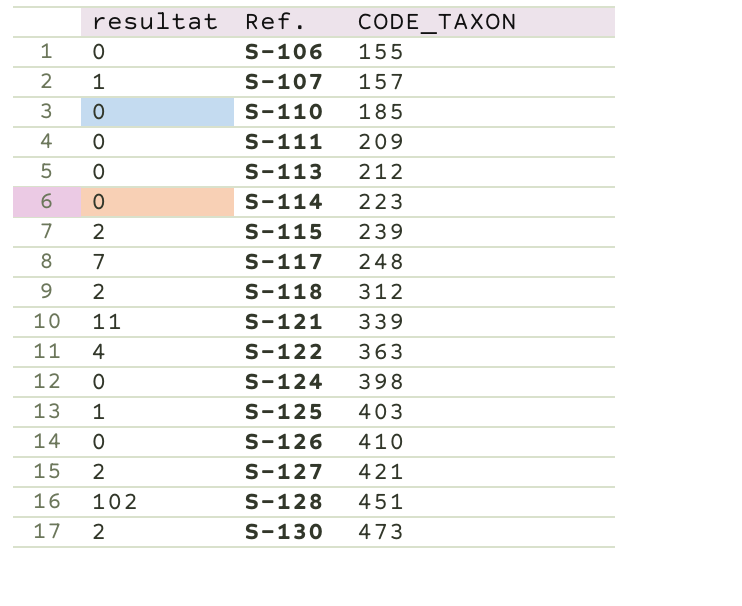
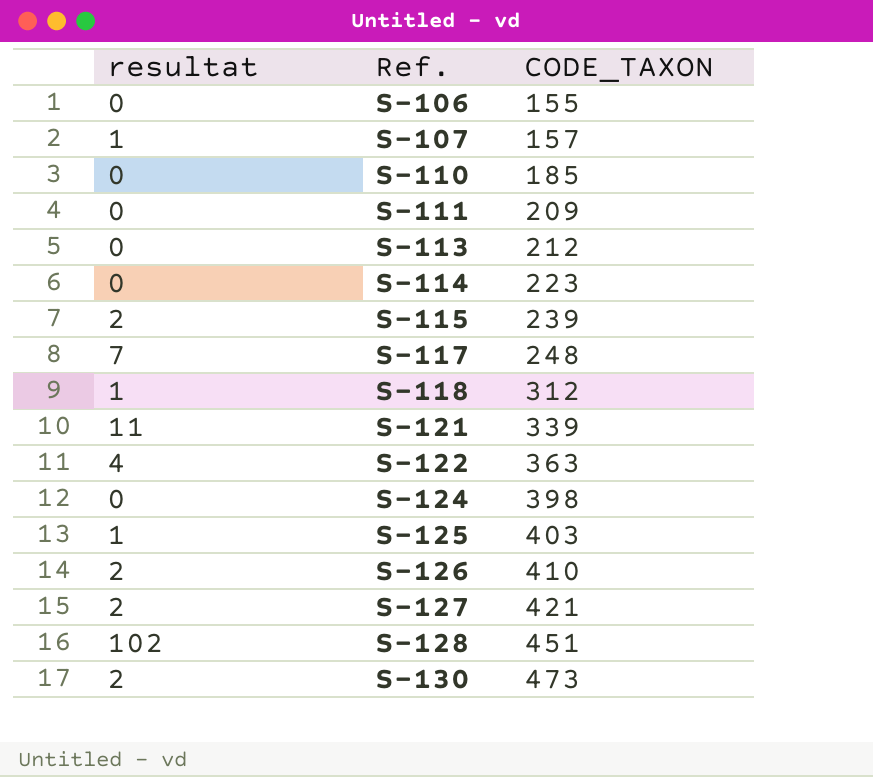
S-118 | resultat: 2 -> 1
S-126 | resultat: 0 -> 2

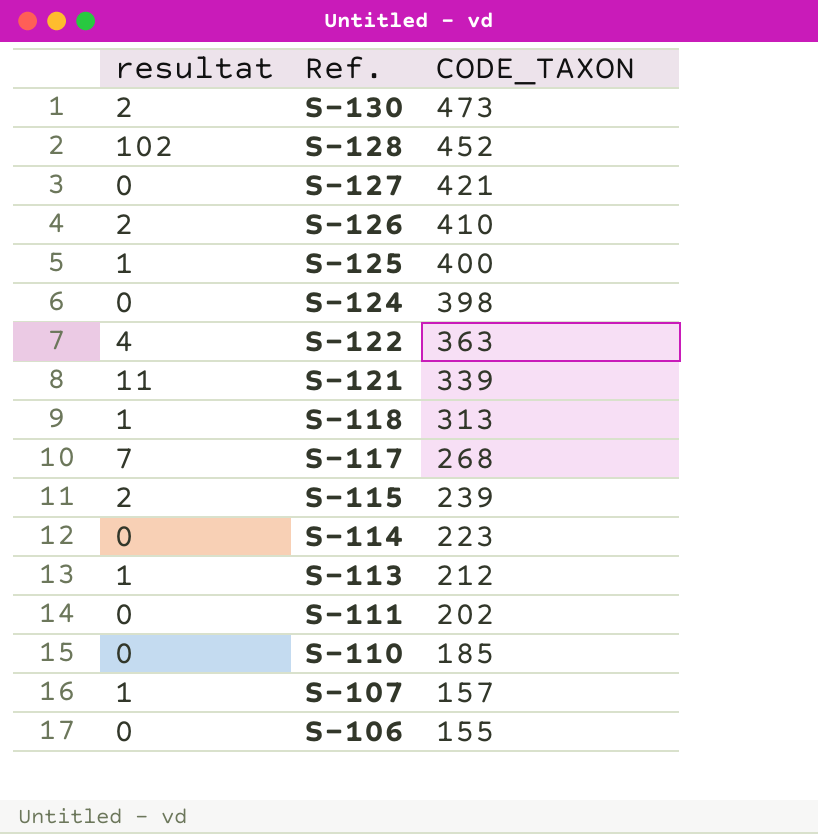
row order: Ref. ascending -> Ref. descending
S-128 | CODE_TAXON: 451 -> 452
S-127 | resultat: 2 -> 0
S-125 | CODE_TAXON: 403 -> 400
S-118 | CODE_TAXON: 312 -> 313
S-117 | CODE_TAXON: 248 -> 268
S-113 | resultat: 0 -> 1
S-111 | CODE_TAXON: 209 -> 202

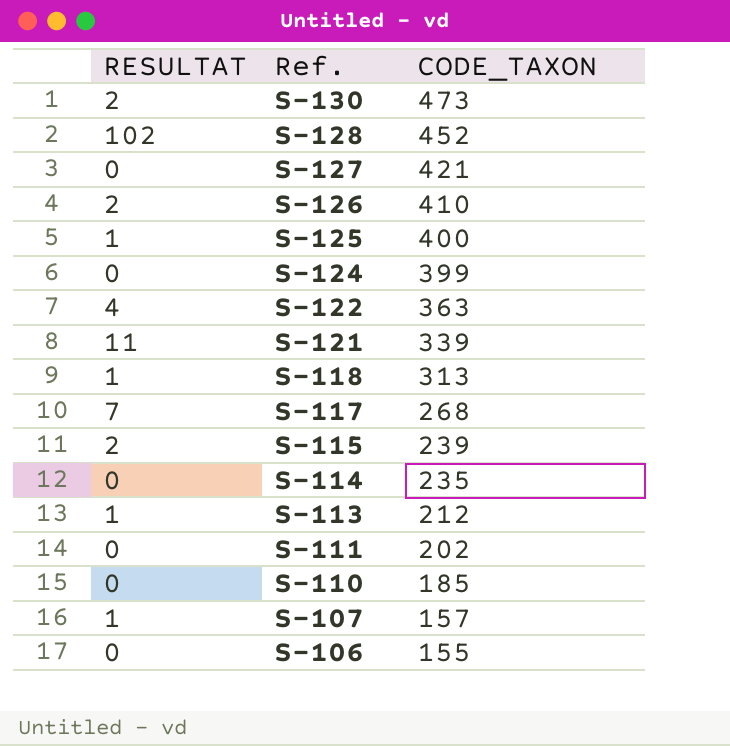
column name: resultat -> RESULTAT
S-124 | CODE_TAXON: 398 -> 399
S-114 | CODE_TAXON: 223 -> 235

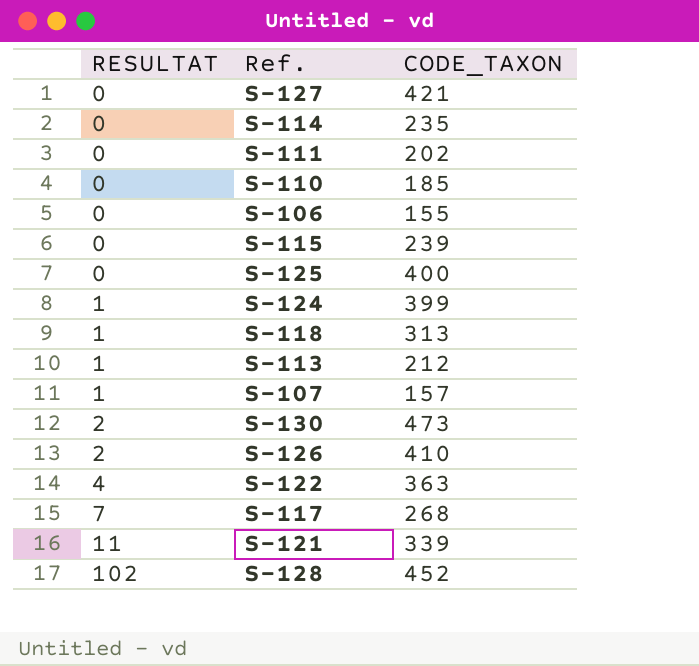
row order: Ref. descending -> RESULTAT ascending
S-115 | RESULTAT: 2 -> 0
S-125 | RESULTAT: 1 -> 0
S-124 | RESULTAT: 0 -> 1

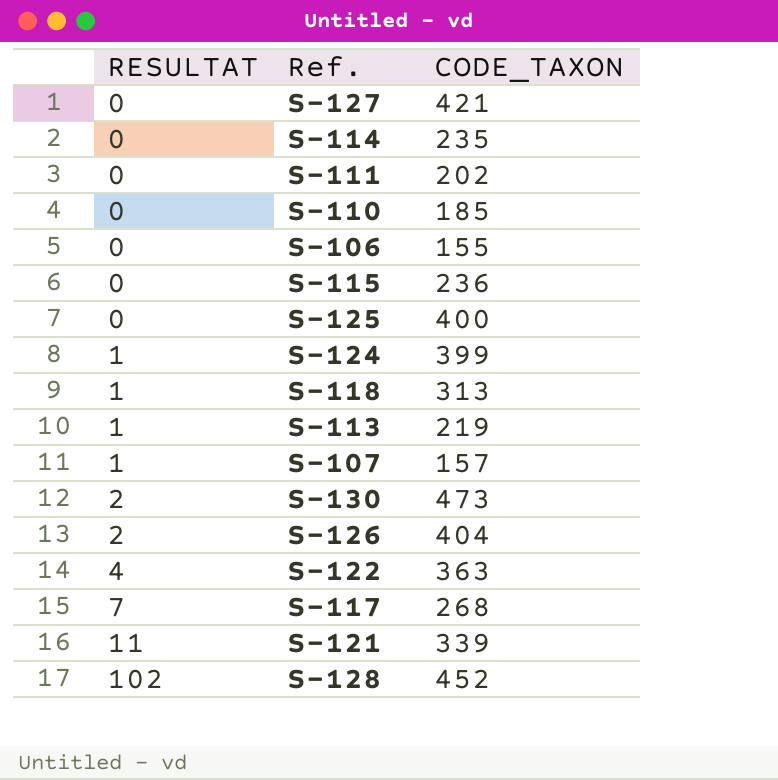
S-115 | CODE_TAXON: 239 -> 236
S-113 | CODE_TAXON: 212 -> 219
S-126 | CODE_TAXON: 410 -> 404

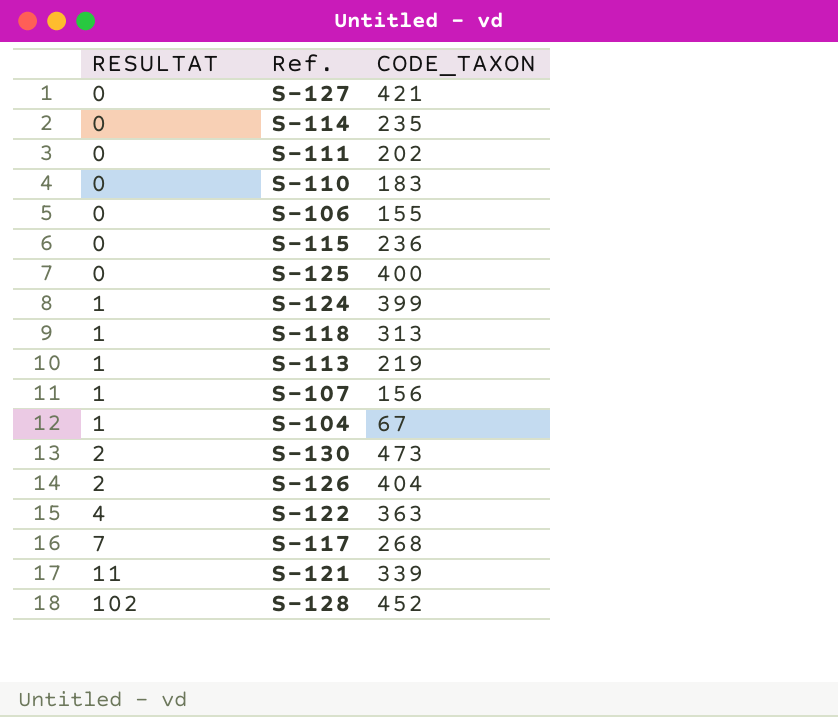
S-110 | CODE_TAXON: 185 -> 183
S-107 | CODE_TAXON: 157 -> 156
row S-104: none -> 1 | 67

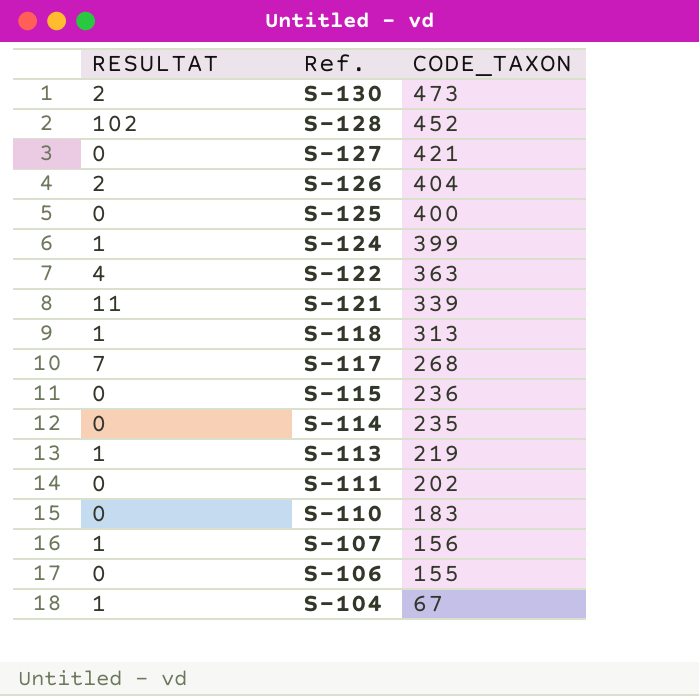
row order: RESULTAT ascending -> Ref. descending

